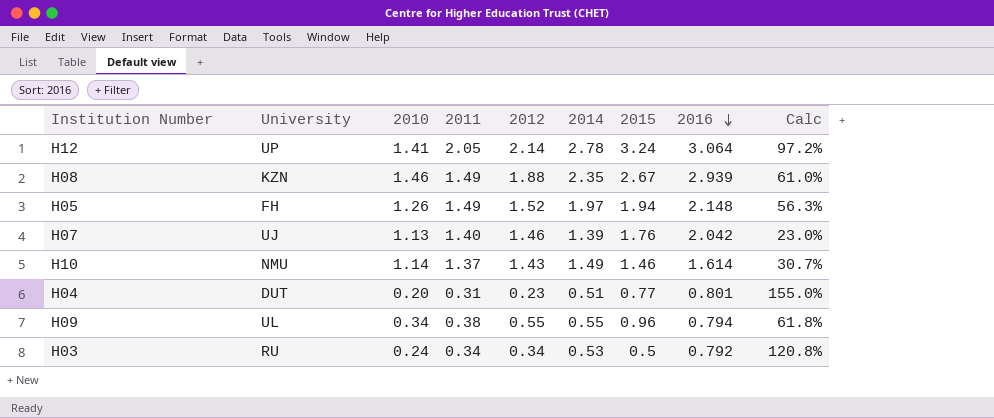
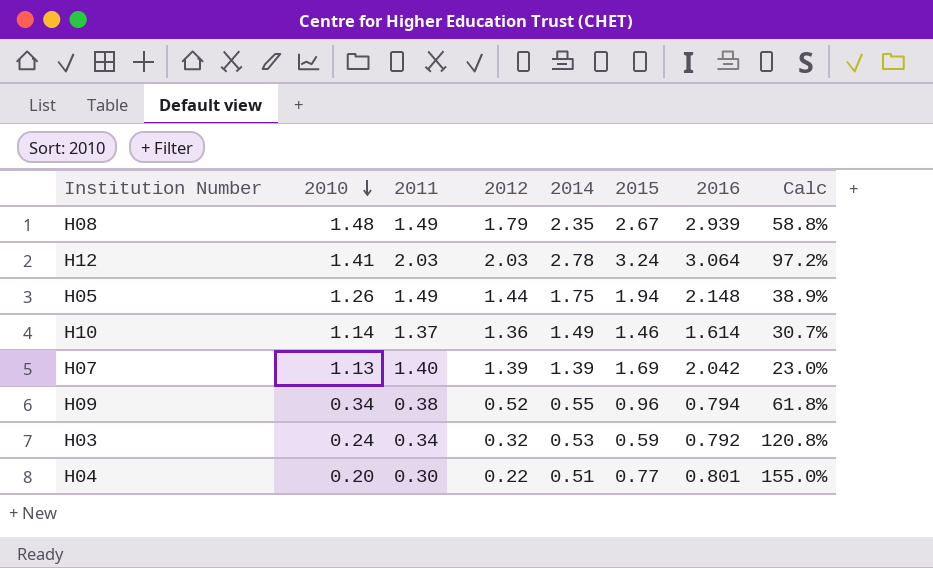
row order: 2016 descending -> 2010 descending
column University | position: 2 -> none
H08 | 2010: 1.46 -> 1.48
H08 | 2012: 1.88 -> 1.79
H08 | Calc: 61.0% -> 58.8%
H12 | 2011: 2.05 -> 2.03
H12 | 2012: 2.14 -> 2.03
H05 | 2012: 1.52 -> 1.44
H05 | 2014: 1.97 -> 1.75
H05 | Calc: 56.3% -> 38.9%
H10 | 2012: 1.43 -> 1.36
H07 | 2012: 1.46 -> 1.39
H07 | 2015: 1.76 -> 1.69
H09 | 2012: 0.55 -> 0.52
H03 | 2012: 0.34 -> 0.32
H03 | 2015: 0.5 -> 0.59
H04 | 2011: 0.31 -> 0.30
H04 | 2012: 0.23 -> 0.22

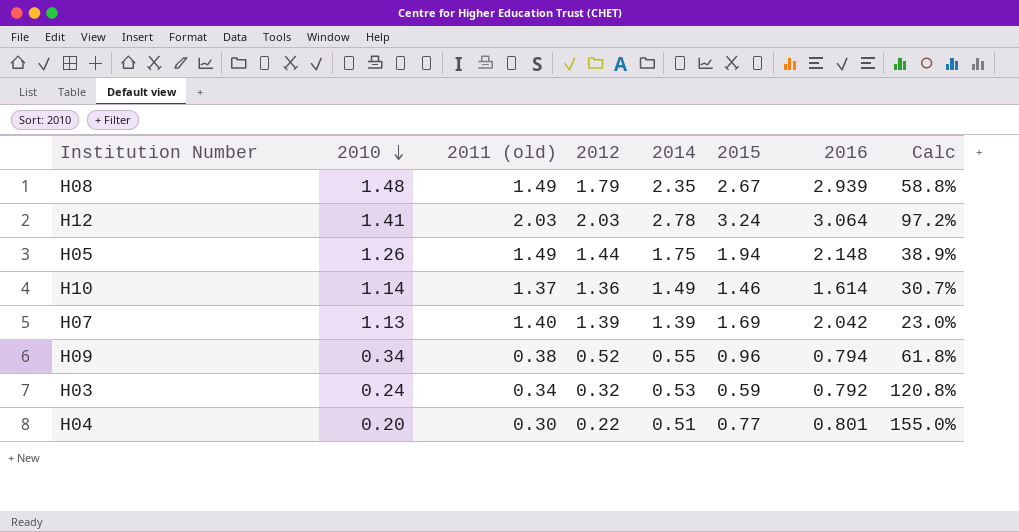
column name: 2011 -> 2011 (old)

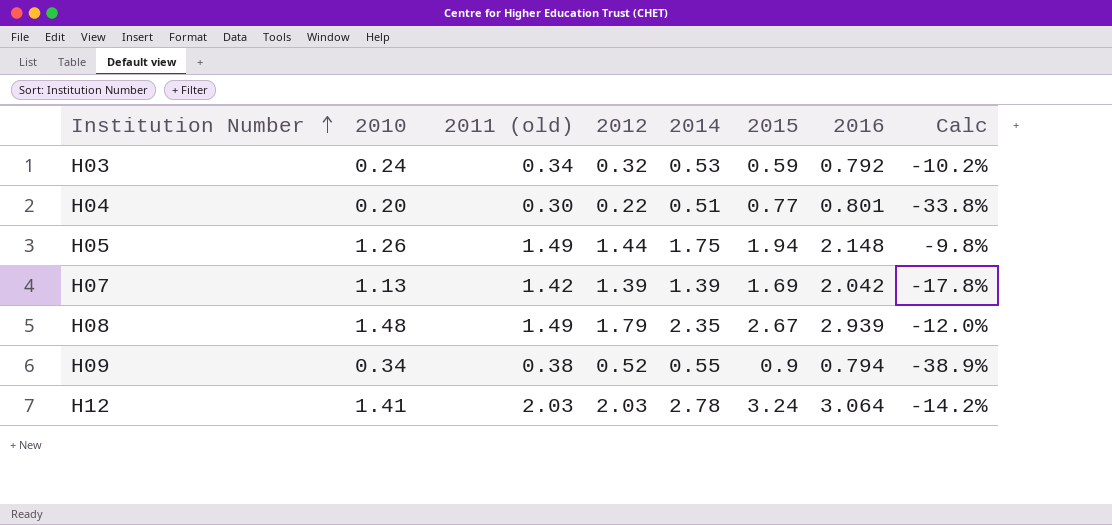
row order: 2010 descending -> Institution Number ascending
column Calc | formula: ([2014] - [2010]) / [2010] -> ([2014] - [2015]) / [2015]
row H10: 1.14 | 1.37 | 1.36 | 1.49 | 1.46 | 1.614 | 30.7% -> none
H07 | 2011 (old): 1.40 -> 1.42
H09 | 2015: 0.96 -> 0.9

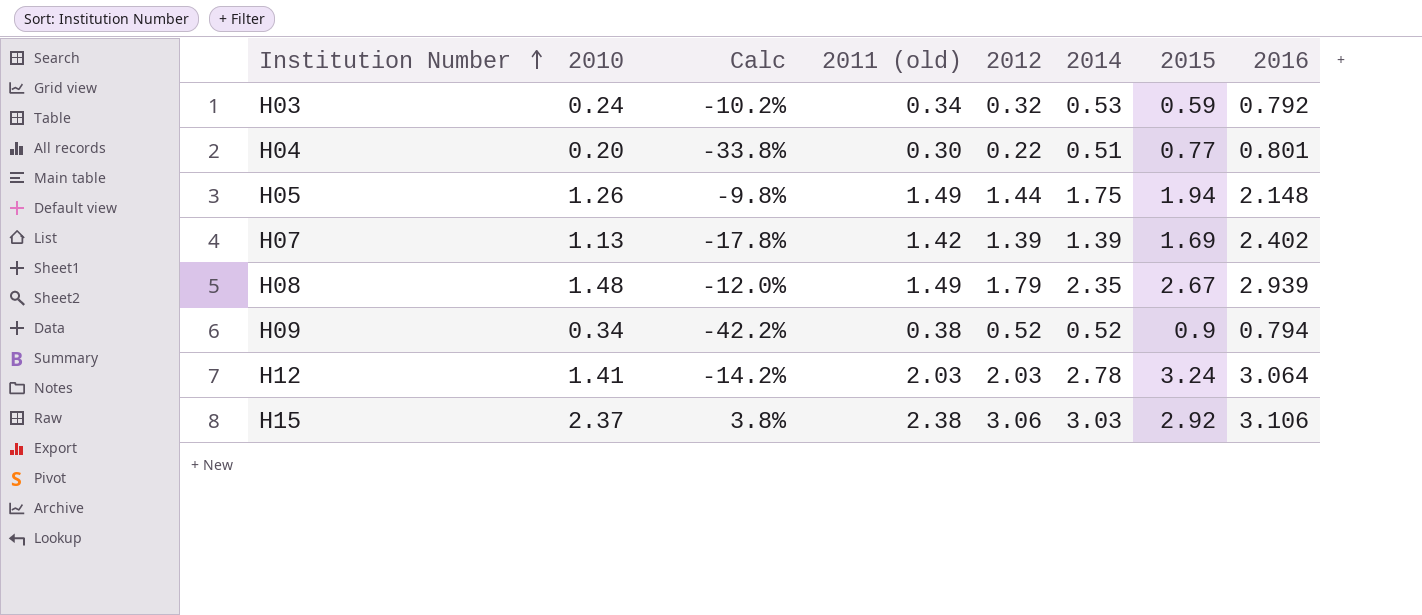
column Calc | position: 8 -> 3
H07 | 2016: 2.042 -> 2.402
H09 | Calc: -38.9% -> -42.2%
H09 | 2014: 0.55 -> 0.52
row H15: none -> 2.37 | 3.8% | 2.38 | 3.06 | 3.03 | 2.92 | 3.106

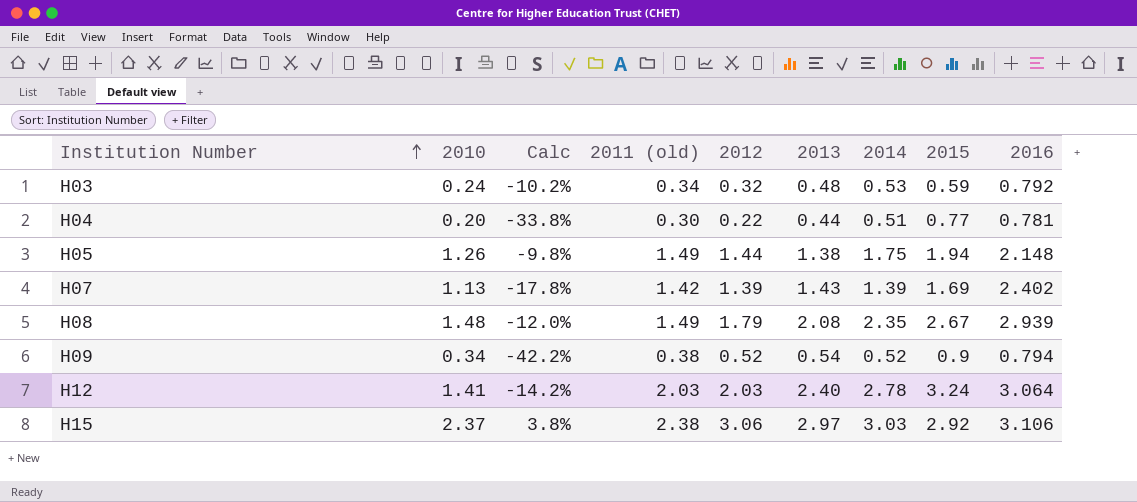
column 2013 | position: none -> 6
H04 | 2016: 0.801 -> 0.781

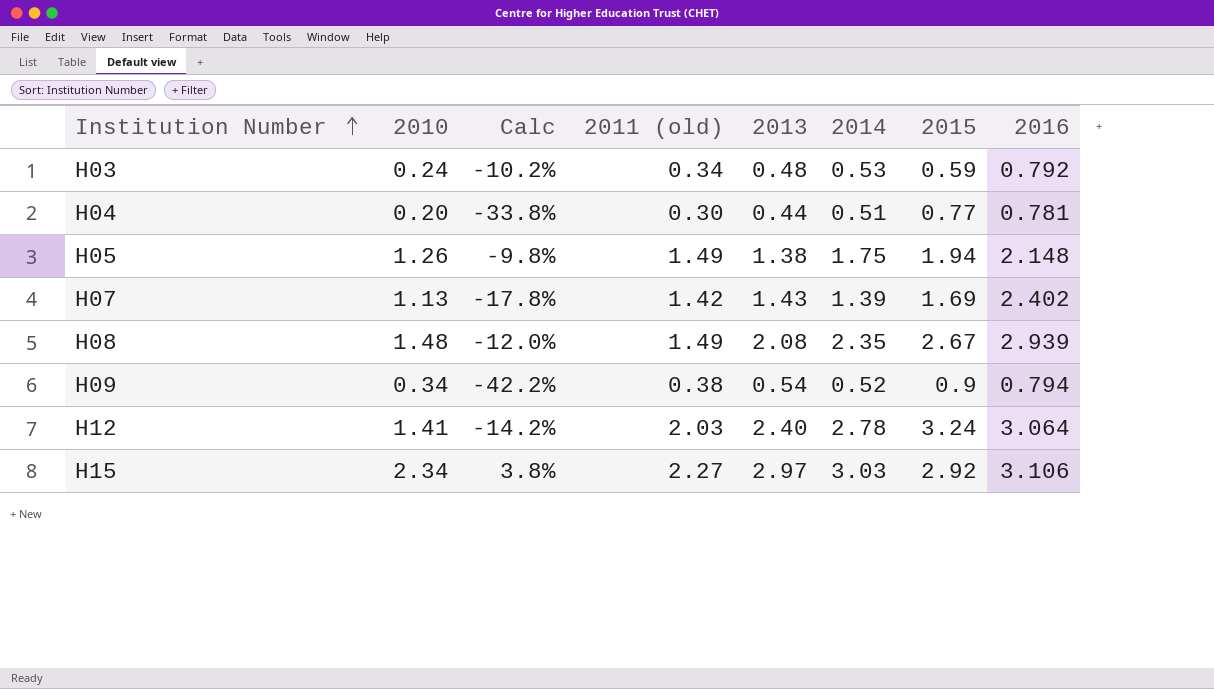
column 2012 | position: 5 -> none
H15 | 2010: 2.37 -> 2.34
H15 | 2011 (old): 2.38 -> 2.27

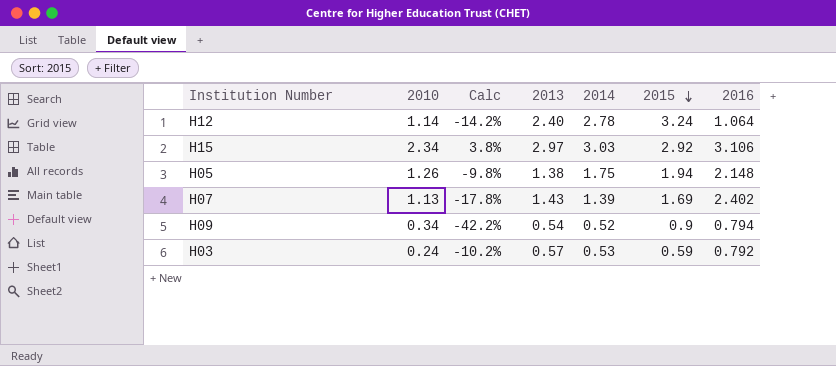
row order: Institution Number ascending -> 2015 descending
column 2011 (old) | position: 4 -> none
row H04: 0.20 | -33.8% | 0.30 | 0.44 | 0.51 | 0.77 | 0.781 -> none
row H08: 1.48 | -12.0% | 1.49 | 2.08 | 2.35 | 2.67 | 2.939 -> none
H12 | 2010: 1.41 -> 1.14
H12 | 2016: 3.064 -> 1.064
H03 | 2013: 0.48 -> 0.57

